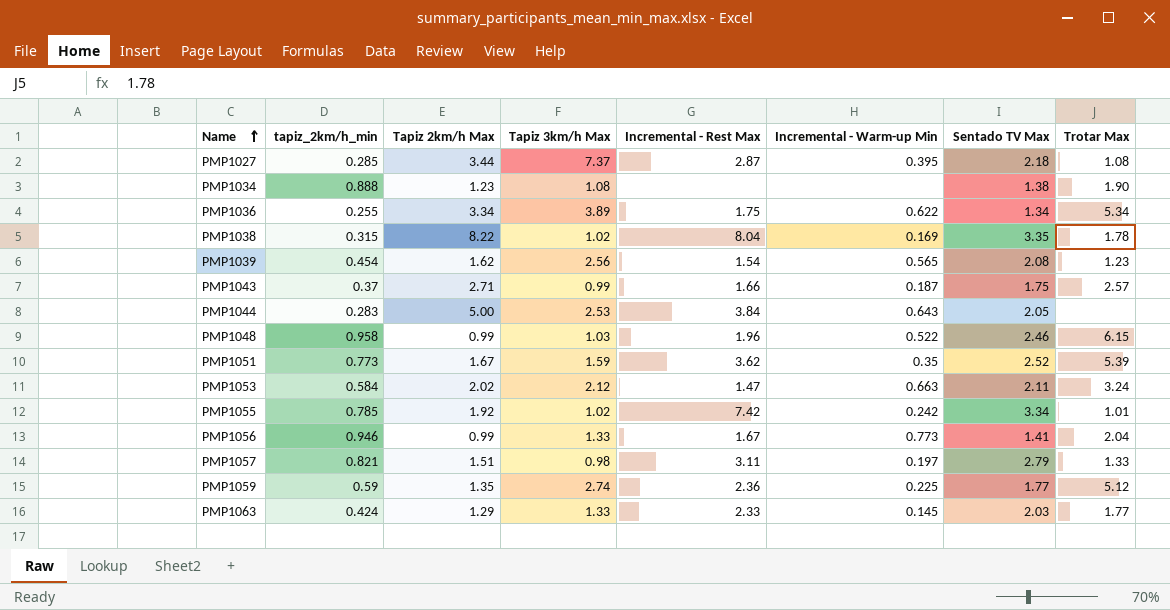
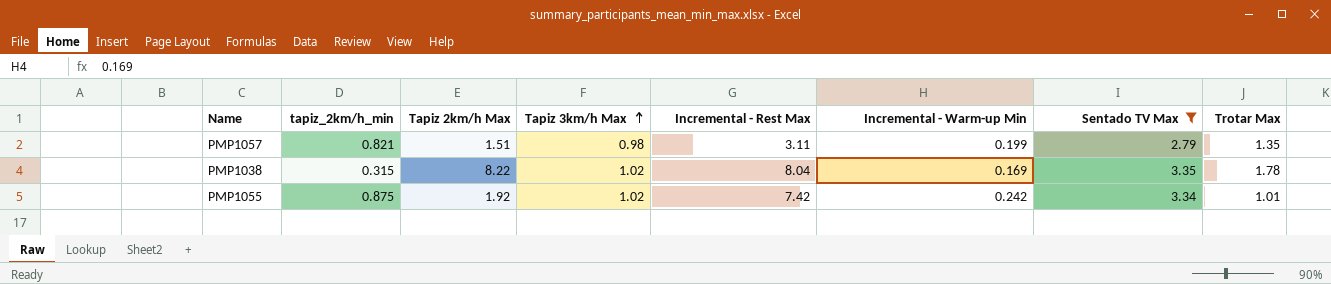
filter: none -> Sentado TV Max >= 2.79
row order: Name ascending -> Tapiz 3km/h Max ascending
PMP1057 | Incremental - Warm-up Min: 0.197 -> 0.199
PMP1057 | Trotar Max: 1.33 -> 1.35
PMP1055 | tapiz_2km/h_min: 0.785 -> 0.875

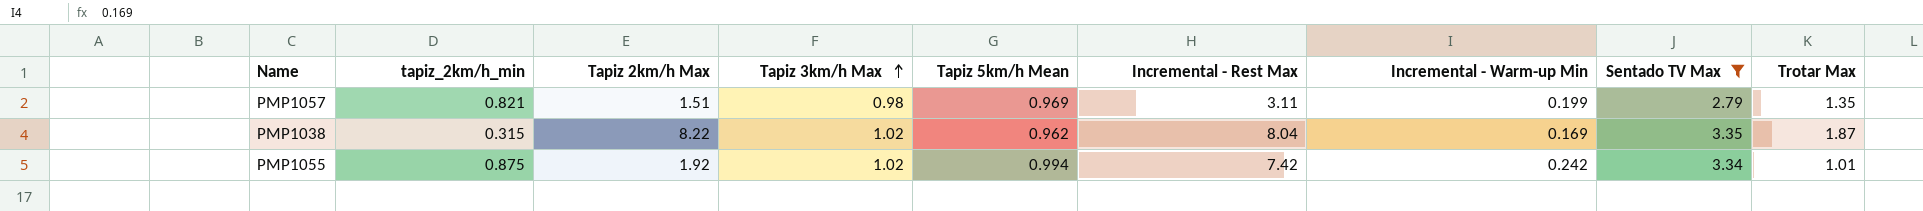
column Tapiz 5km/h Mean | position: none -> 5
PMP1038 | Trotar Max: 1.78 -> 1.87

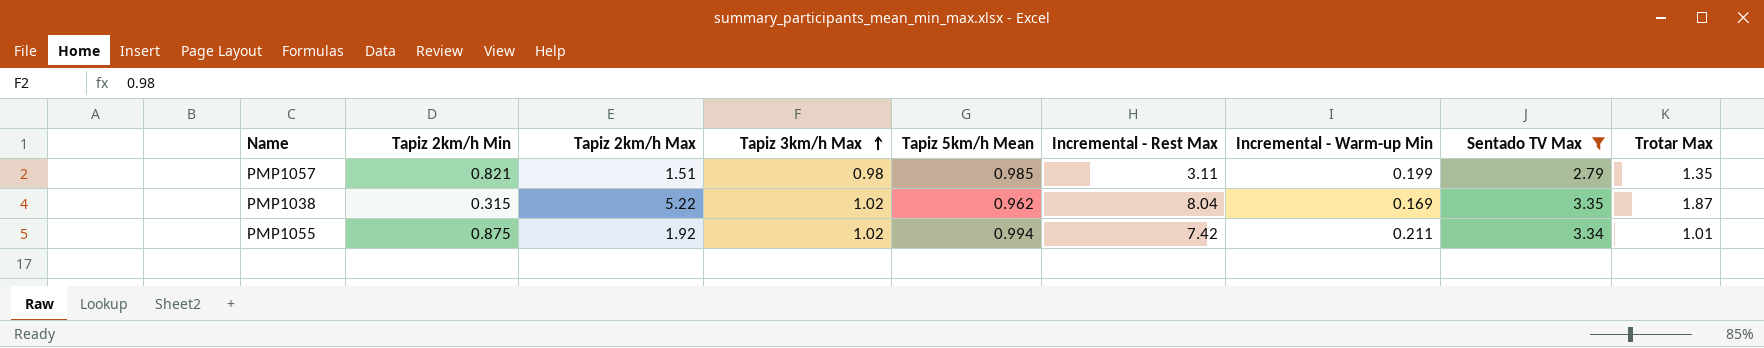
column name: tapiz_2km/h_min -> Tapiz 2km/h Min
PMP1057 | Tapiz 5km/h Mean: 0.969 -> 0.985
PMP1038 | Tapiz 2km/h Max: 8.22 -> 5.22
PMP1055 | Incremental - Warm-up Min: 0.242 -> 0.211

